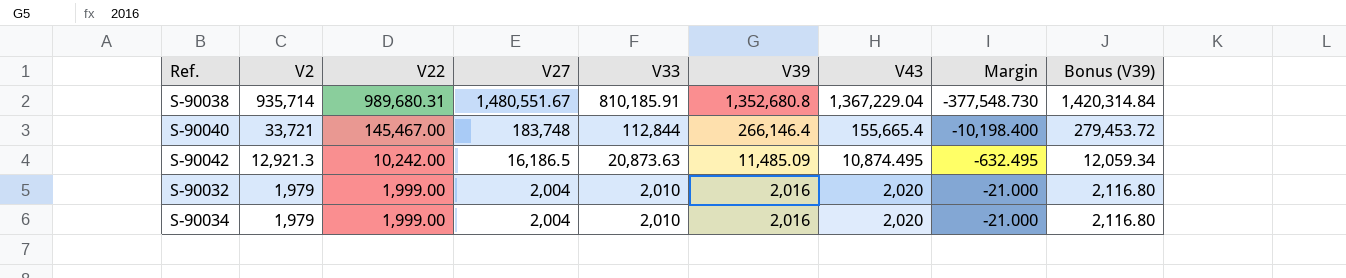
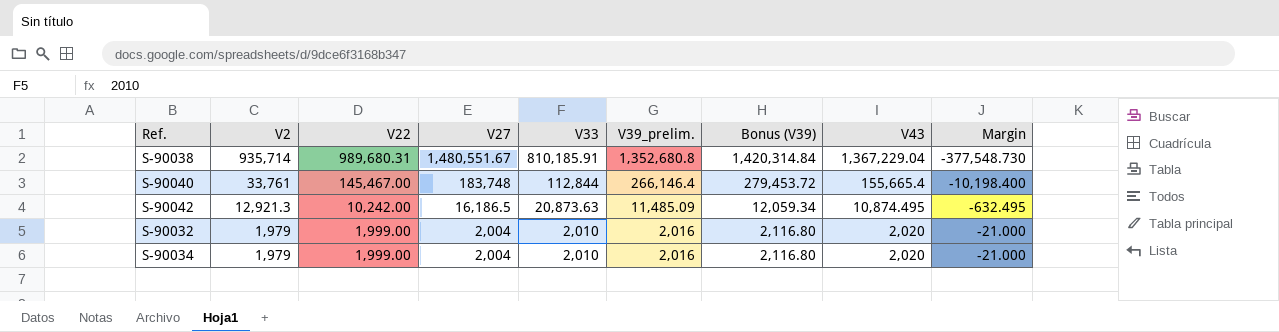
column name: V39 -> V39_prelim.
column Bonus (V39) | position: 9 -> 7
S-90040 | V2: 33,721 -> 33,761

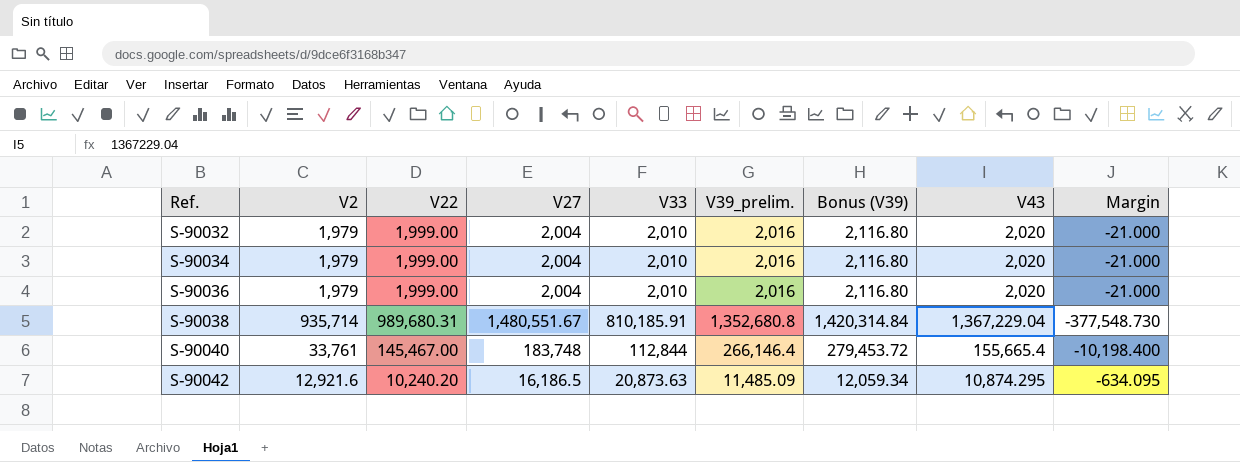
row order: V2 descending -> Ref. ascending
row S-90036: none -> 1,979 | 1,999.00 | 2,004 | 2,010 | 2,016 | 2,116.80 | 2,020 | -21.000
S-90042 | V2: 12,921.3 -> 12,921.6
S-90042 | V22: 10,242.00 -> 10,240.20
S-90042 | V43: 10,874.495 -> 10,874.295
S-90042 | Margin: -632.495 -> -634.095

